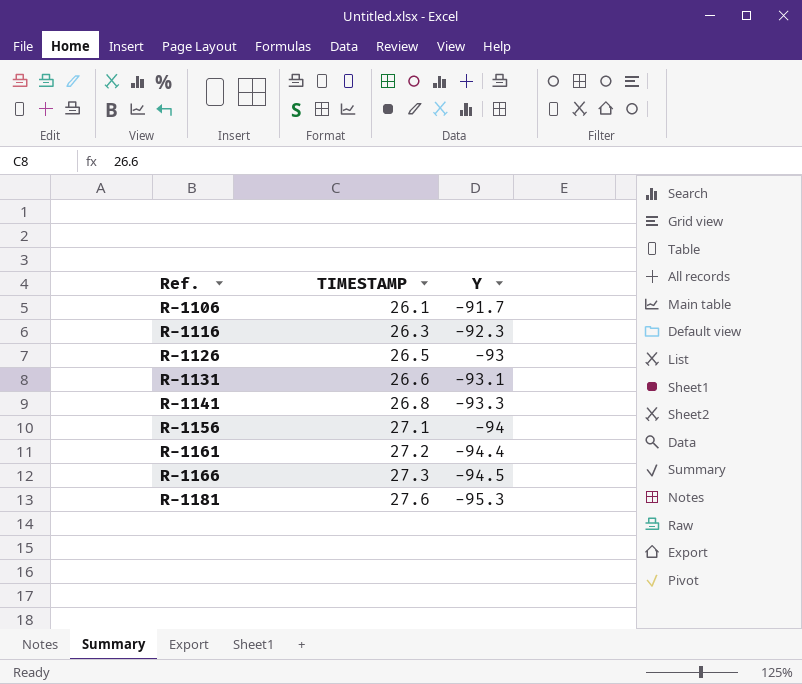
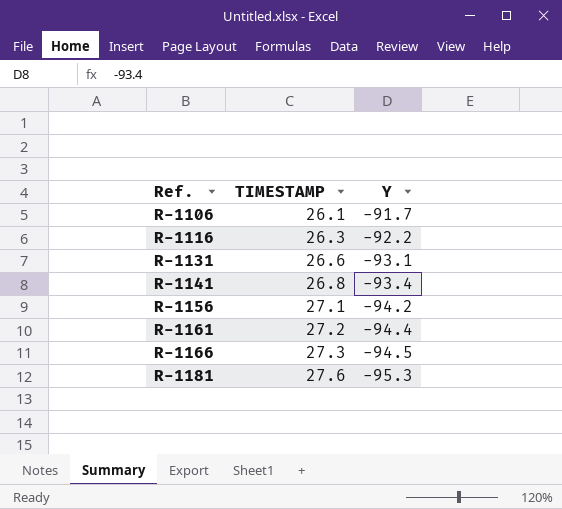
row R-1126: 26.5 | -93 -> none
R-1116 | Y: -92.3 -> -92.2
R-1141 | Y: -93.3 -> -93.4
R-1156 | Y: -94 -> -94.2

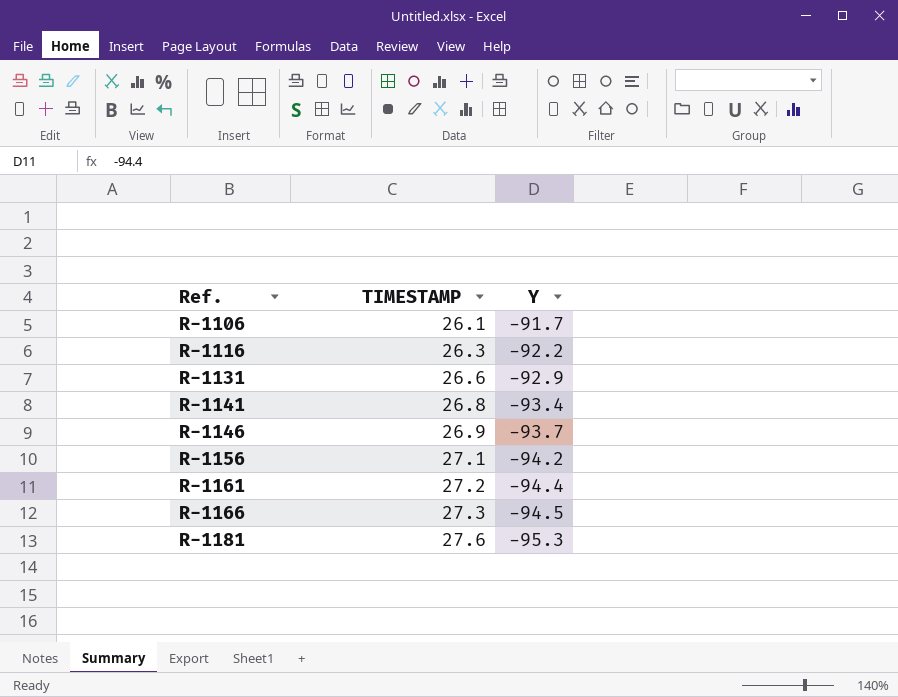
R-1131 | Y: -93.1 -> -92.9
row R-1146: none -> 26.9 | -93.7

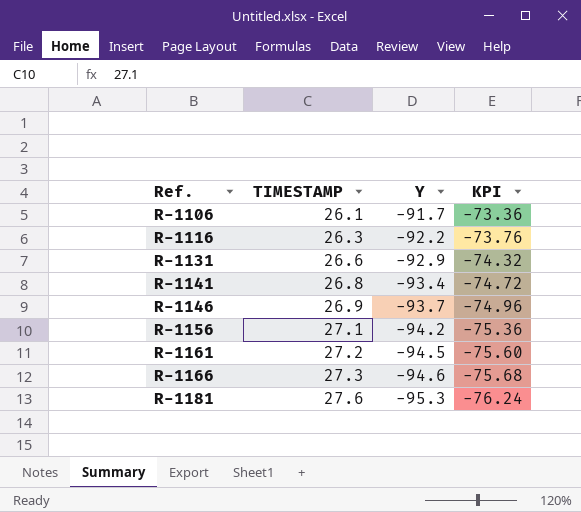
column KPI | formula: none -> [Y] * 0.8
R-1161 | Y: -94.4 -> -94.5
R-1166 | Y: -94.5 -> -94.6

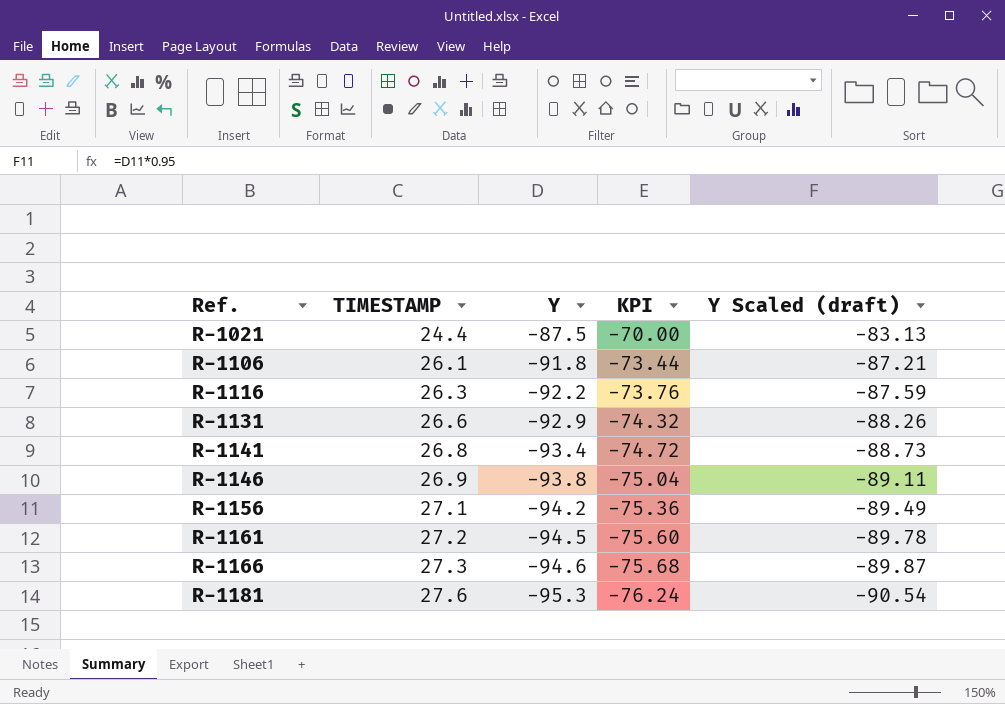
column Y Scaled (draft) | formula: none -> [Y] * 0.95
row R-1021: none -> 24.4 | -87.5 | -70.00 | -83.13
R-1106 | Y: -91.7 -> -91.8
R-1106 | KPI: -73.36 -> -73.44
R-1146 | Y: -93.7 -> -93.8
R-1146 | KPI: -74.96 -> -75.04

